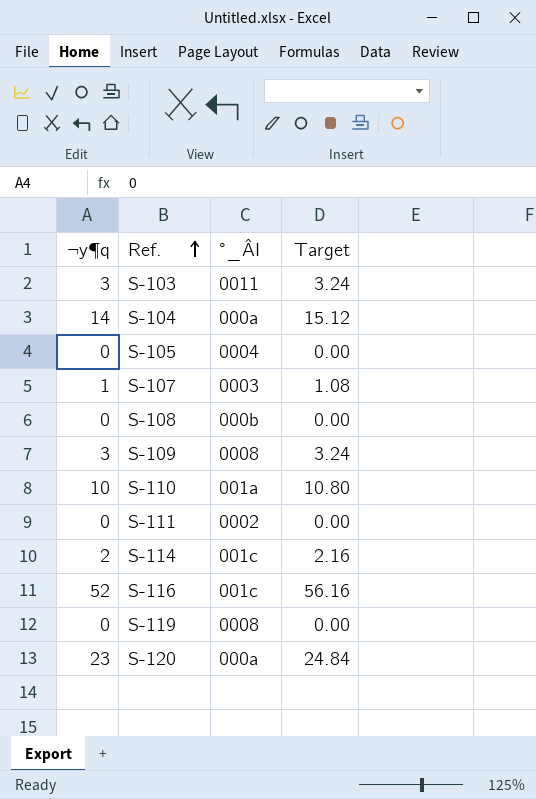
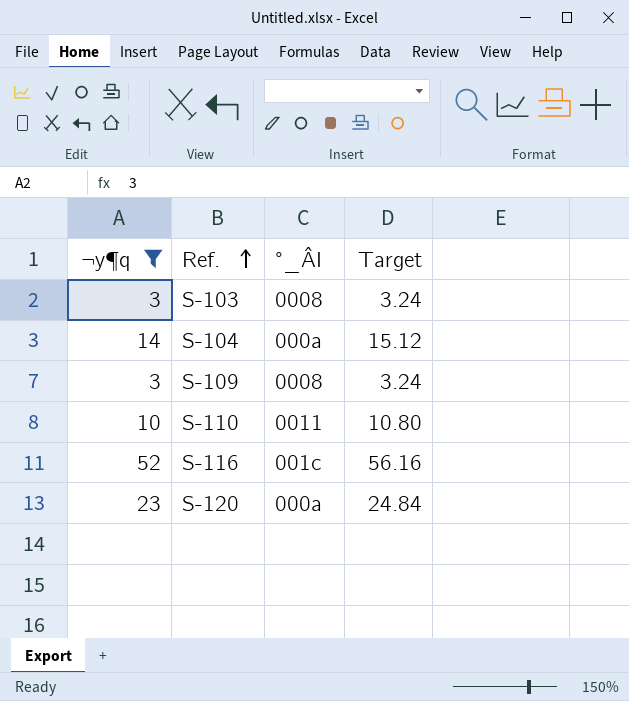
filter: none -> ¬y¶q >= 3
S-103 | °_ÂI: 0011 -> 0008
S-110 | °_ÂI: 001a -> 0011

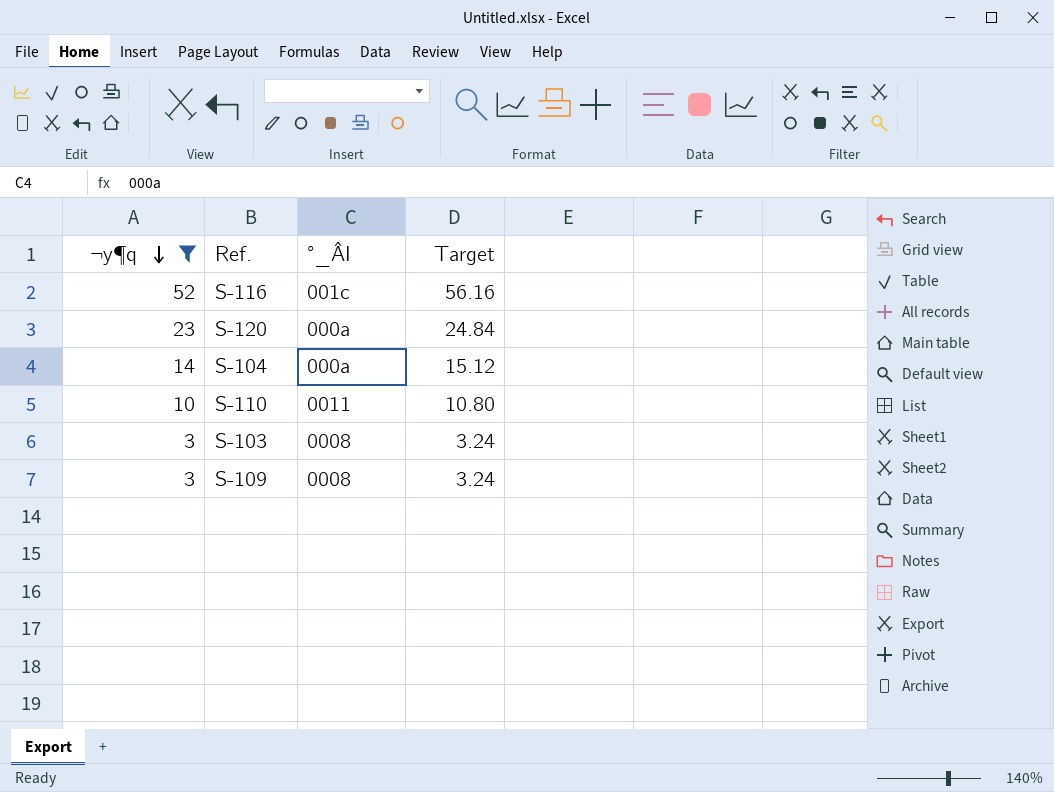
row order: Ref. ascending -> ¬y¶q descending

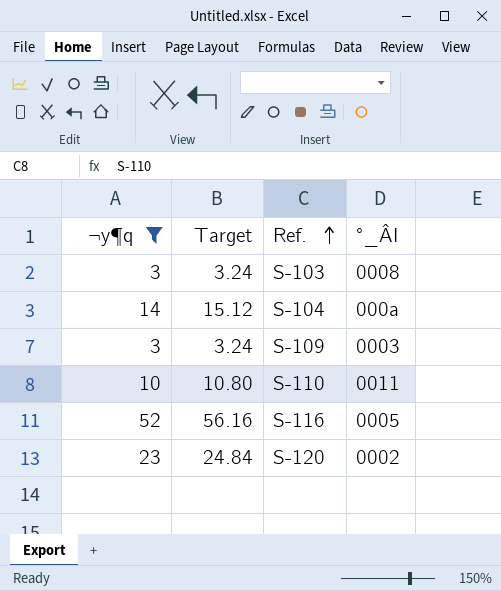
row order: ¬y¶q descending -> Ref. ascending
column Target | position: 4 -> 2
S-109 | °_ÂI: 0008 -> 0003
S-116 | °_ÂI: 001c -> 0005
S-120 | °_ÂI: 000a -> 0002

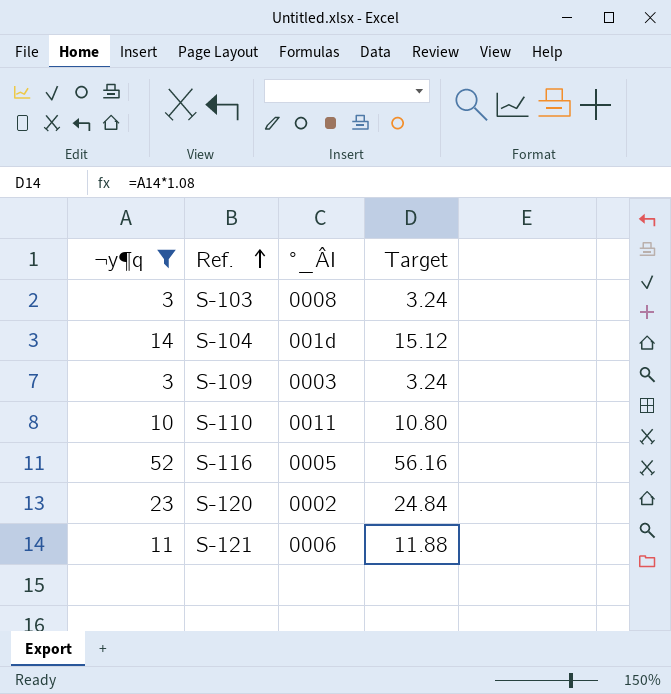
column Target | position: 2 -> 4
S-104 | °_ÂI: 000a -> 001d
row S-121: none -> 11 | 0006 | 11.88

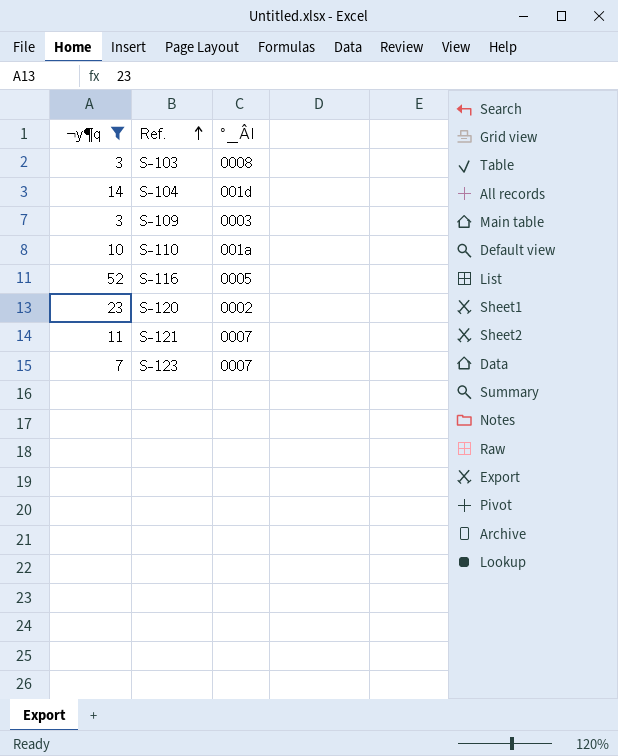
column Target | formula: [¬y¶q] * 1.08 -> none
S-110 | °_ÂI: 0011 -> 001a
S-121 | °_ÂI: 0006 -> 0007
row S-123: none -> 7 | 0007

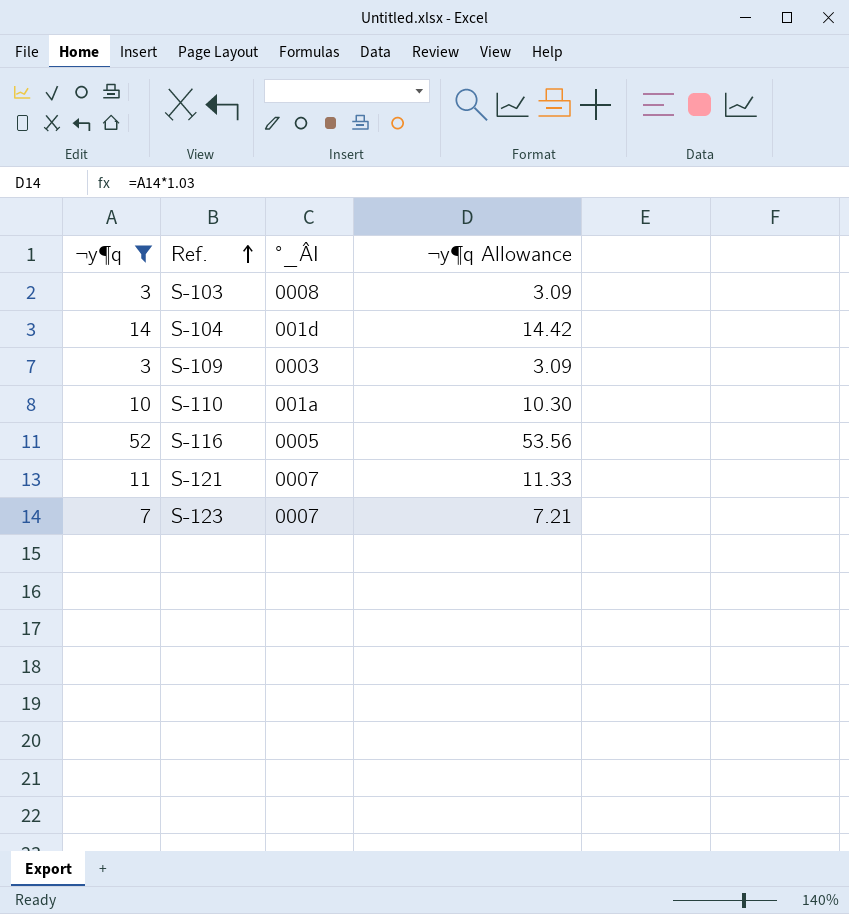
column ¬y¶q Allowance | formula: none -> [¬y¶q] * 1.03
row S-120: 23 | 0002 -> none

